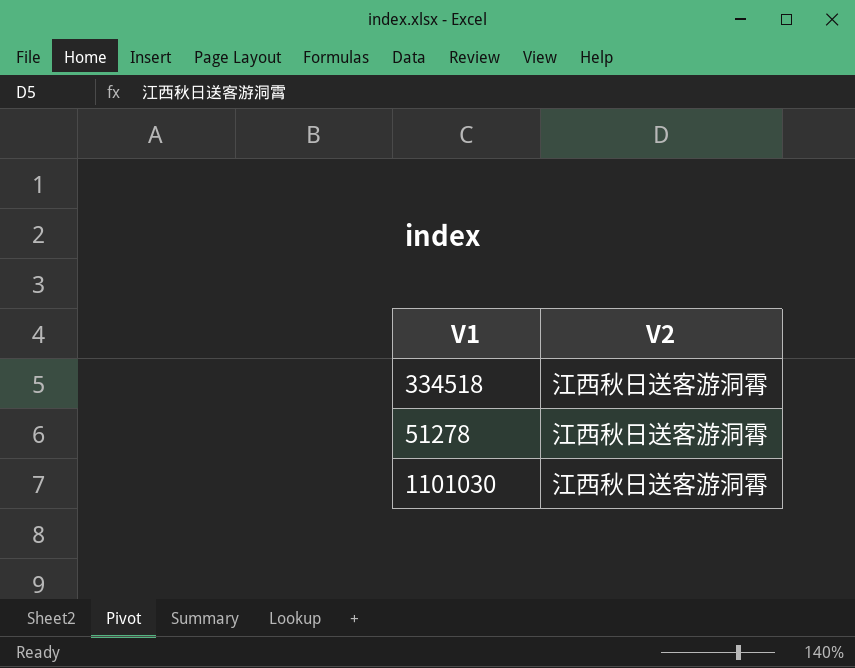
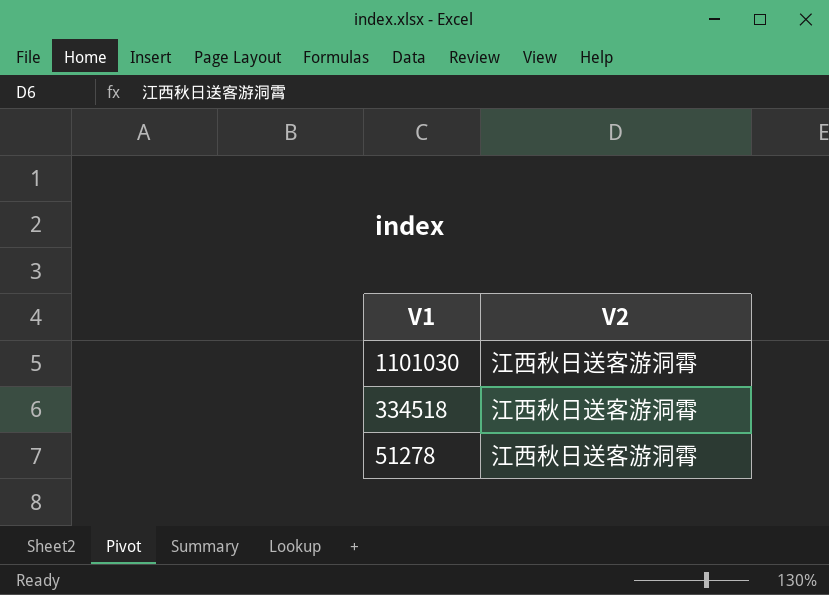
row order: none -> V1 descending

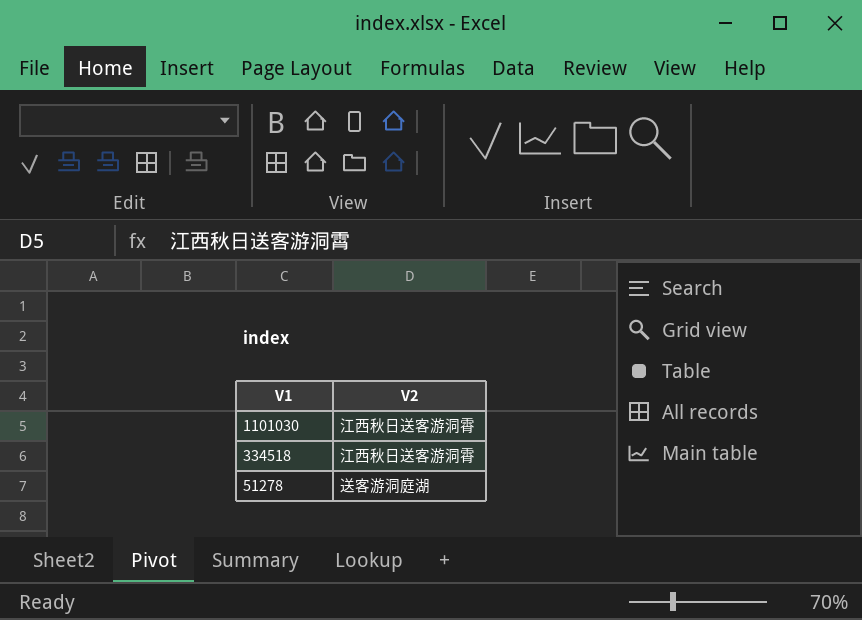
51278 | V2: 江西秋日送客游洞霄 -> 送客游洞庭湖

